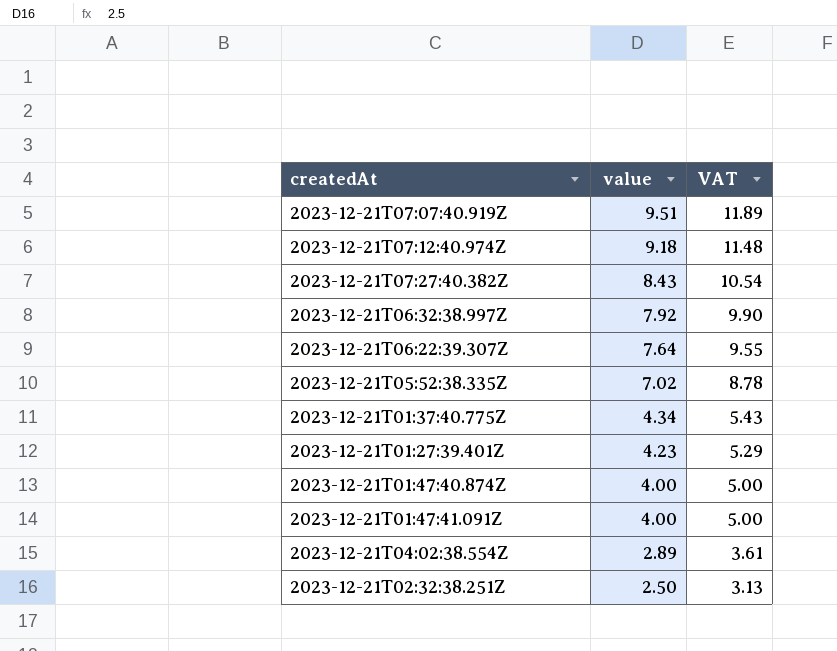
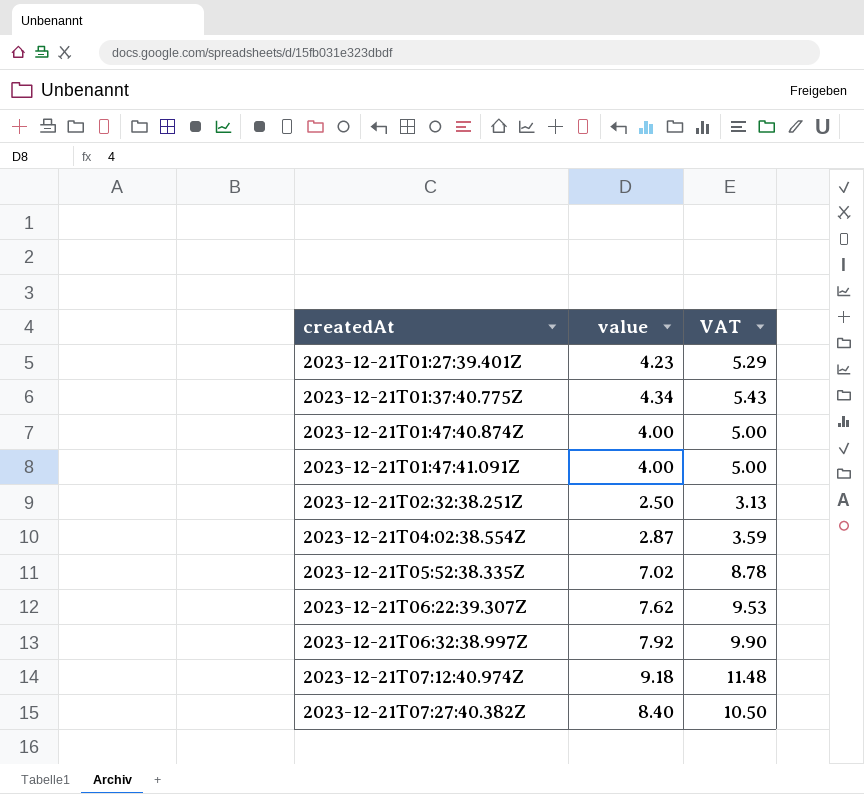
row order: value descending -> createdAt ascending
row 2023-12-21T07:07:40.919Z: 9.51 | 11.89 -> none
2023-12-21T04:02:38.554Z | value: 2.89 -> 2.87
2023-12-21T04:02:38.554Z | VAT: 3.61 -> 3.59
2023-12-21T06:22:39.307Z | value: 7.64 -> 7.62
2023-12-21T06:22:39.307Z | VAT: 9.55 -> 9.53
2023-12-21T07:27:40.382Z | value: 8.43 -> 8.40
2023-12-21T07:27:40.382Z | VAT: 10.54 -> 10.50

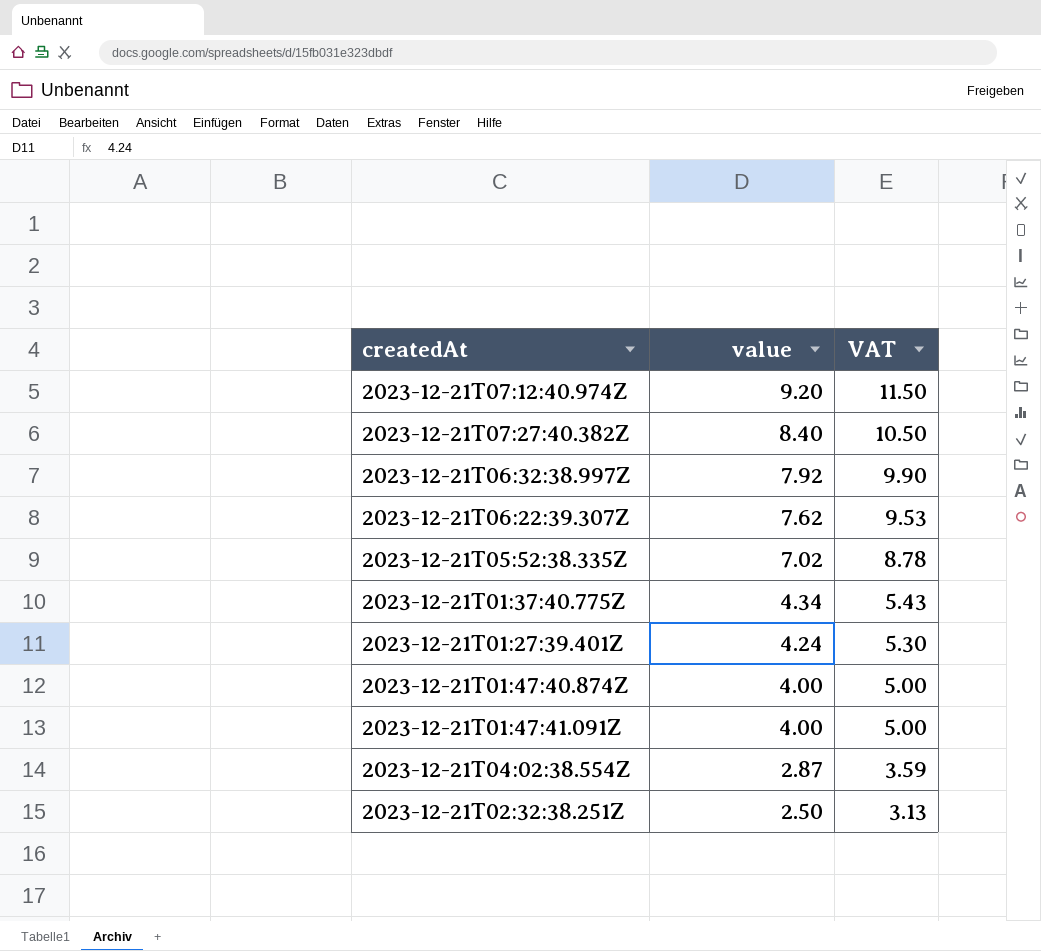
row order: createdAt ascending -> value descending
2023-12-21T07:12:40.974Z | value: 9.18 -> 9.20
2023-12-21T07:12:40.974Z | VAT: 11.48 -> 11.50
2023-12-21T01:27:39.401Z | value: 4.23 -> 4.24
2023-12-21T01:27:39.401Z | VAT: 5.29 -> 5.30

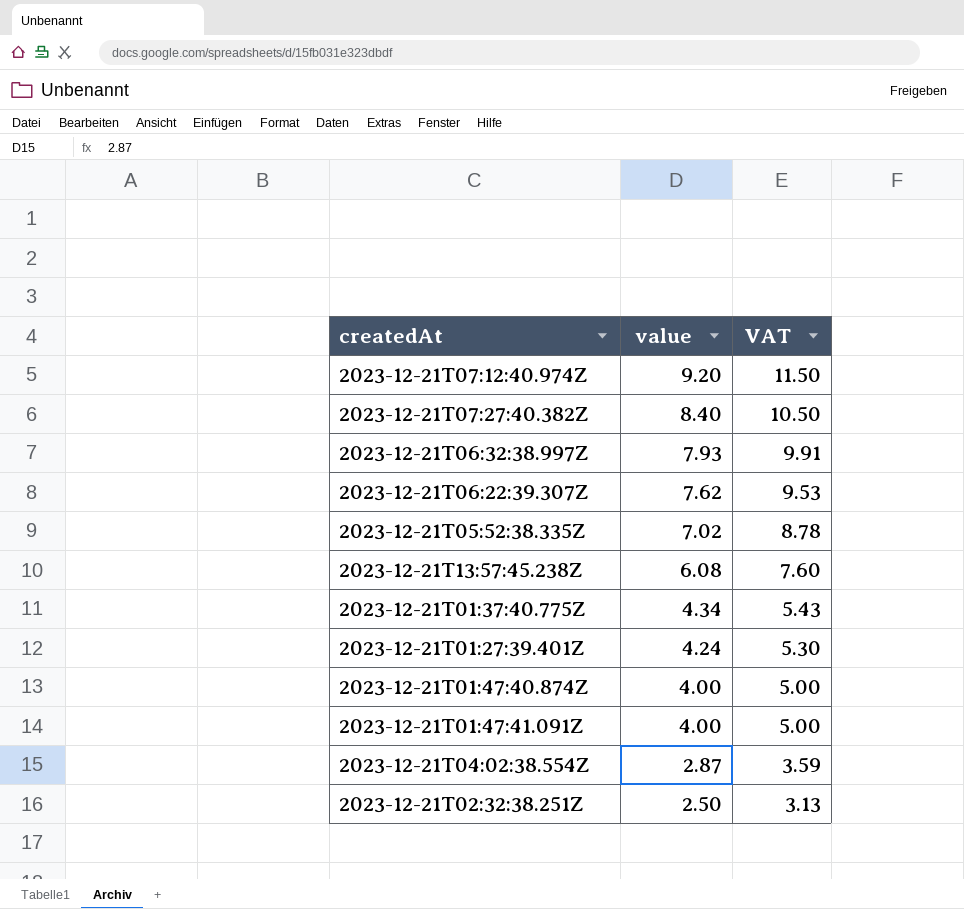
2023-12-21T06:32:38.997Z | value: 7.92 -> 7.93
2023-12-21T06:32:38.997Z | VAT: 9.90 -> 9.91
row 2023-12-21T13:57:45.238Z: none -> 6.08 | 7.60

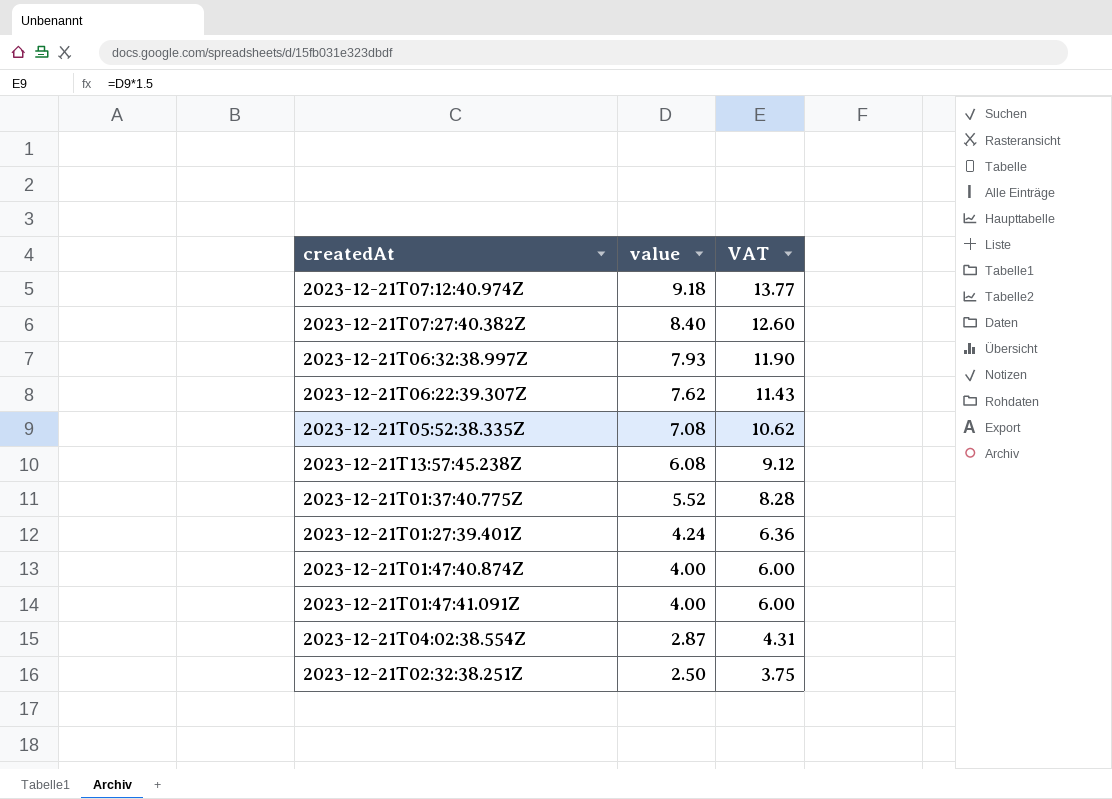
column VAT | formula: [value] * 1.25 -> [value] * 1.5
2023-12-21T07:12:40.974Z | value: 9.20 -> 9.18
2023-12-21T05:52:38.335Z | value: 7.02 -> 7.08
2023-12-21T01:37:40.775Z | value: 4.34 -> 5.52

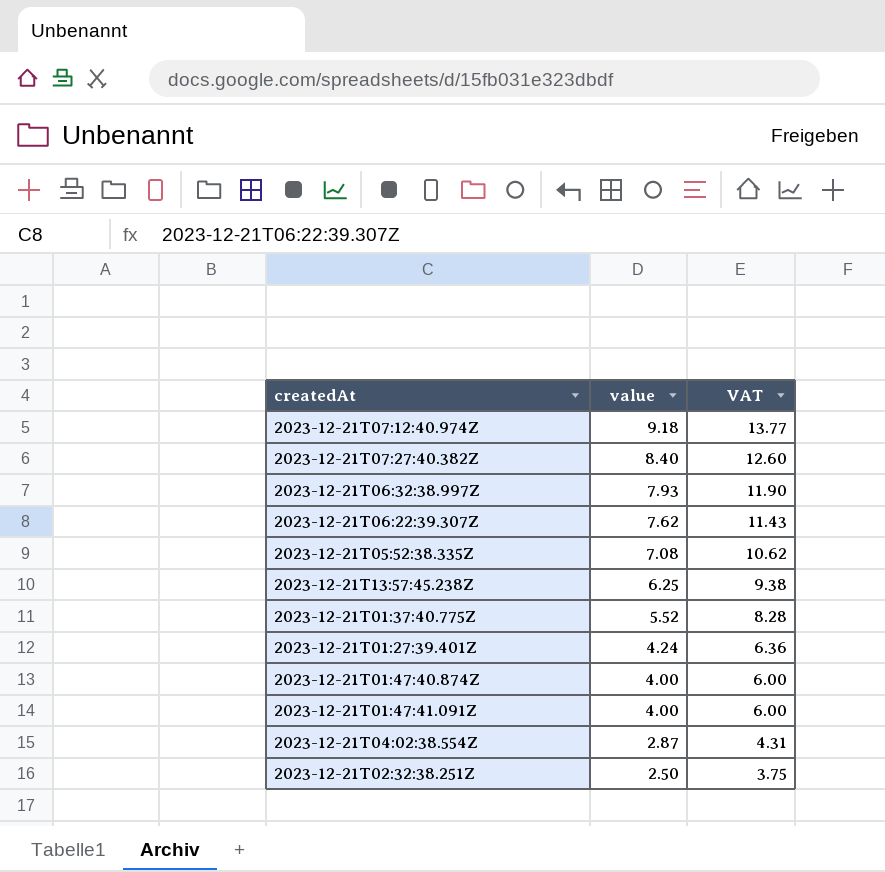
2023-12-21T13:57:45.238Z | value: 6.08 -> 6.25
2023-12-21T13:57:45.238Z | VAT: 9.12 -> 9.38

